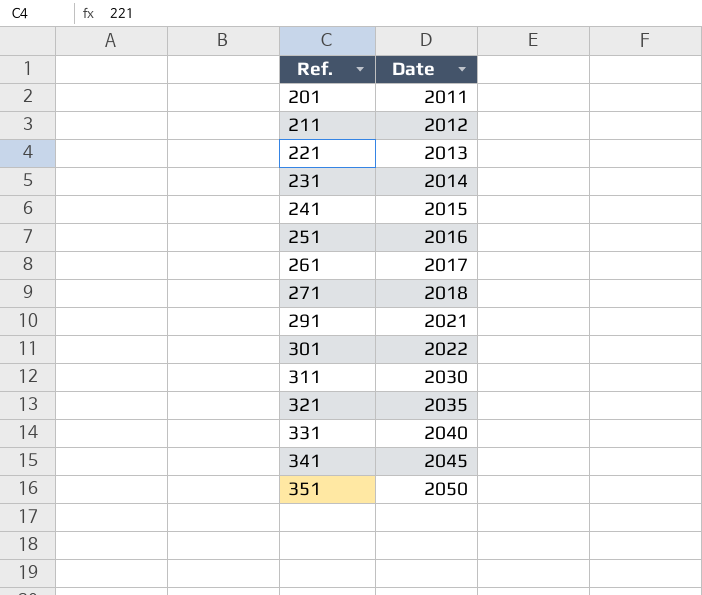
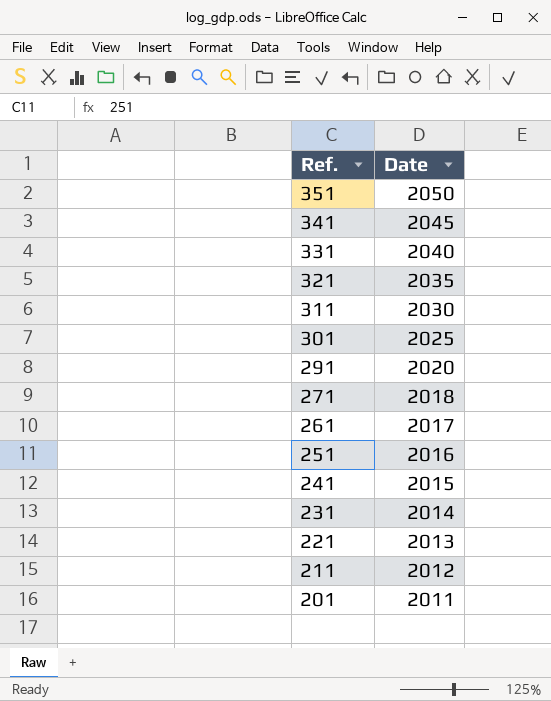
row order: Ref. ascending -> Ref. descending
301 | Date: 2022 -> 2025
291 | Date: 2021 -> 2020

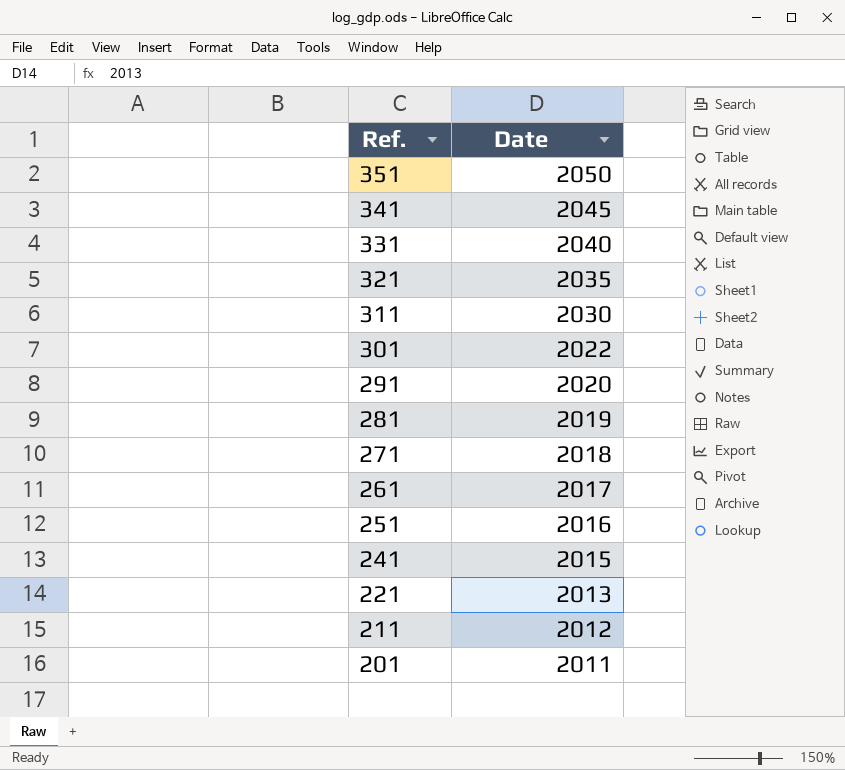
row 231: 2014 -> none
301 | Date: 2025 -> 2022
row 281: none -> 2019

